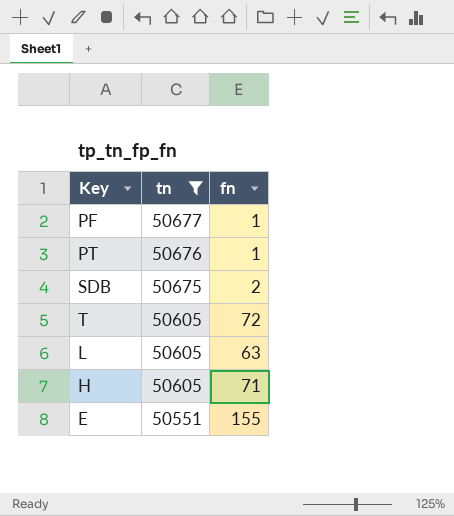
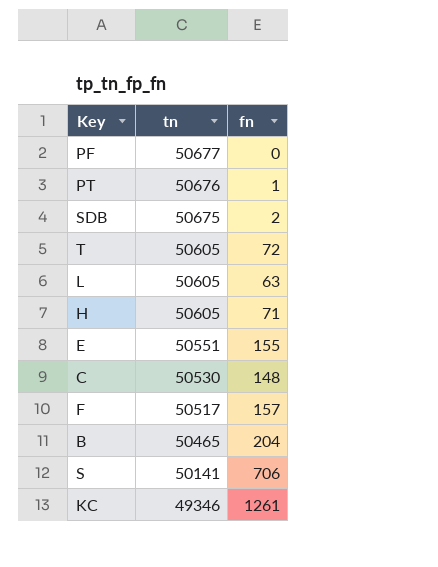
filter: tn >= 50551 -> none
PF | fn: 1 -> 0

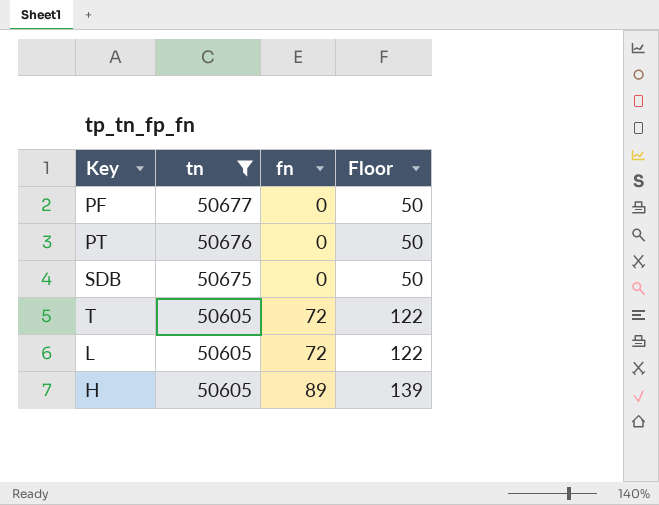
filter: none -> tn >= 50605
column Floor | formula: none -> [fn] + 50
PT | fn: 1 -> 0
SDB | fn: 2 -> 0
L | fn: 63 -> 72
H | fn: 71 -> 89

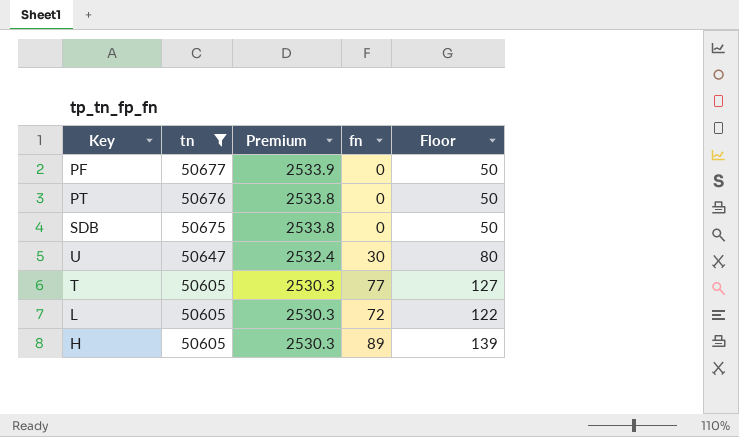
column Premium | formula: none -> [tn] * 0.05
row U: none -> 50647 | 2532.4 | 30 | 80
T | fn: 72 -> 77
T | Floor: 122 -> 127

